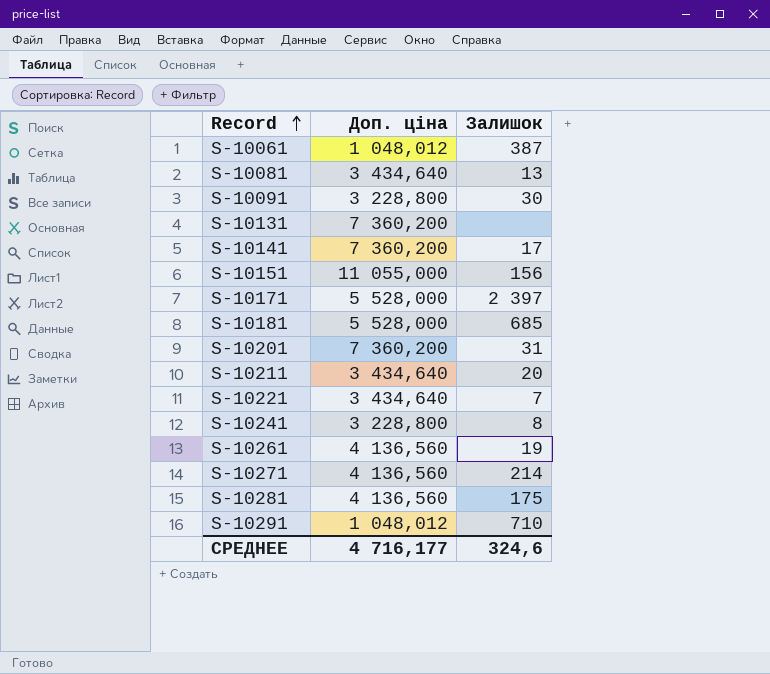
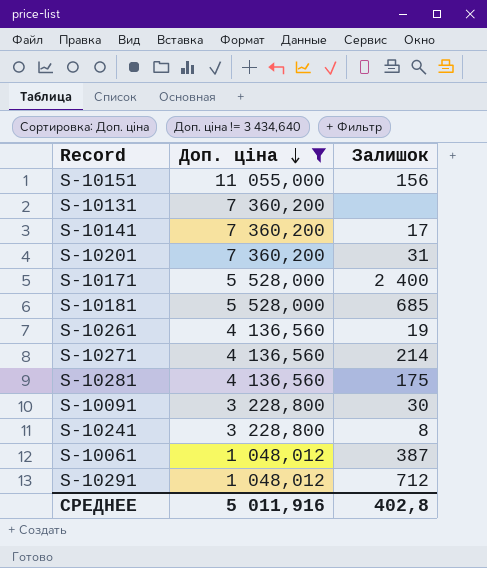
filter: none -> Доп. ціна != 3 434,640
row order: Record ascending -> Доп. ціна descending
S-10171 | Залишок: 2 397 -> 2 400
S-10291 | Залишок: 710 -> 712
СРЕДНЕЕ | Доп. ціна: 4 716,177 -> 5 011,916
СРЕДНЕЕ | Залишок: 324,6 -> 402,8

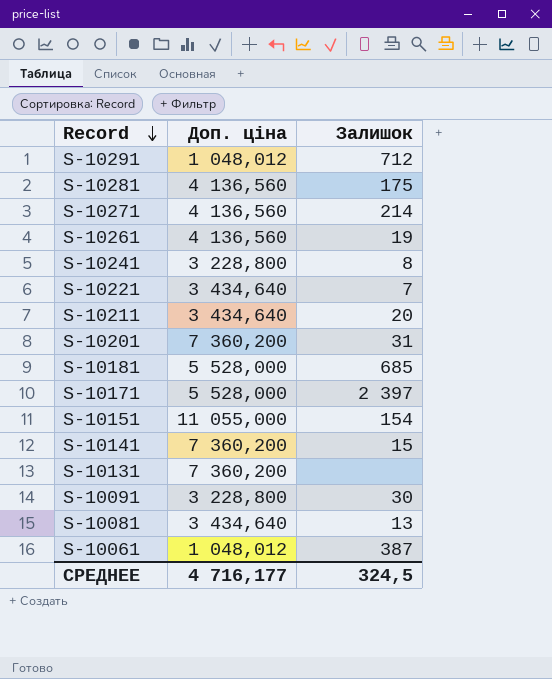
filter: Доп. ціна != 3 434,640 -> none
row order: Доп. ціна descending -> Record descending
S-10171 | Залишок: 2 400 -> 2 397
S-10151 | Залишок: 156 -> 154
S-10141 | Залишок: 17 -> 15
СРЕДНЕЕ | Доп. ціна: 5 011,916 -> 4 716,177
СРЕДНЕЕ | Залишок: 402,8 -> 324,5

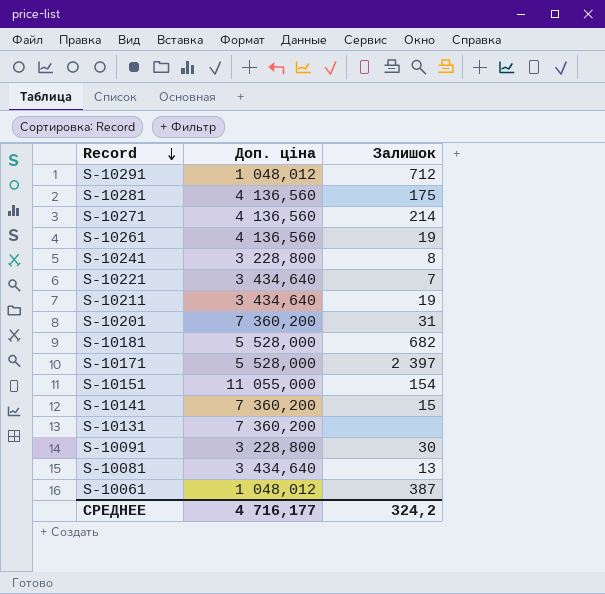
S-10211 | Залишок: 20 -> 19
S-10181 | Залишок: 685 -> 682
СРЕДНЕЕ | Залишок: 324,5 -> 324,2

